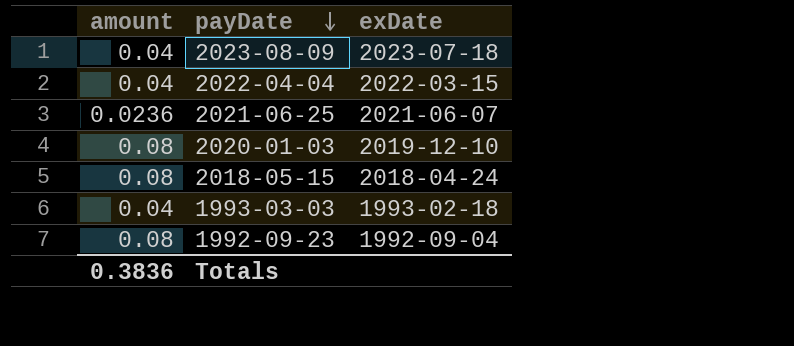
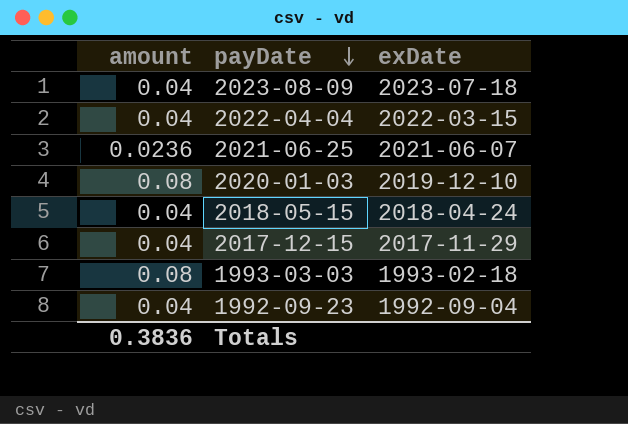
2018-05-15 | amount: 0.08 -> 0.04
row 2017-12-15: none -> 0.04 | 2017-11-29
1993-03-03 | amount: 0.04 -> 0.08
1992-09-23 | amount: 0.08 -> 0.04

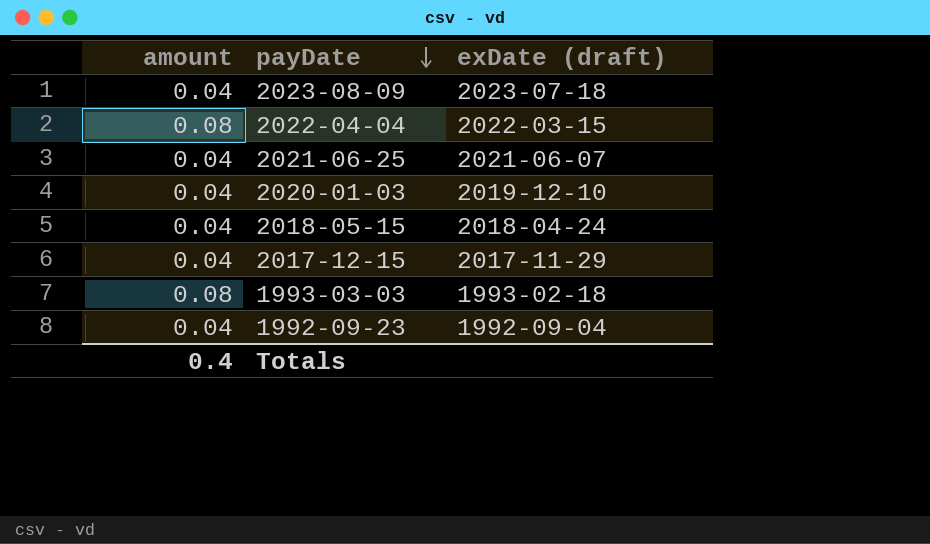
column name: exDate -> exDate (draft)
2022-04-04 | amount: 0.04 -> 0.08
2021-06-25 | amount: 0.0236 -> 0.04
2020-01-03 | amount: 0.08 -> 0.04
Totals | amount: 0.3836 -> 0.4

